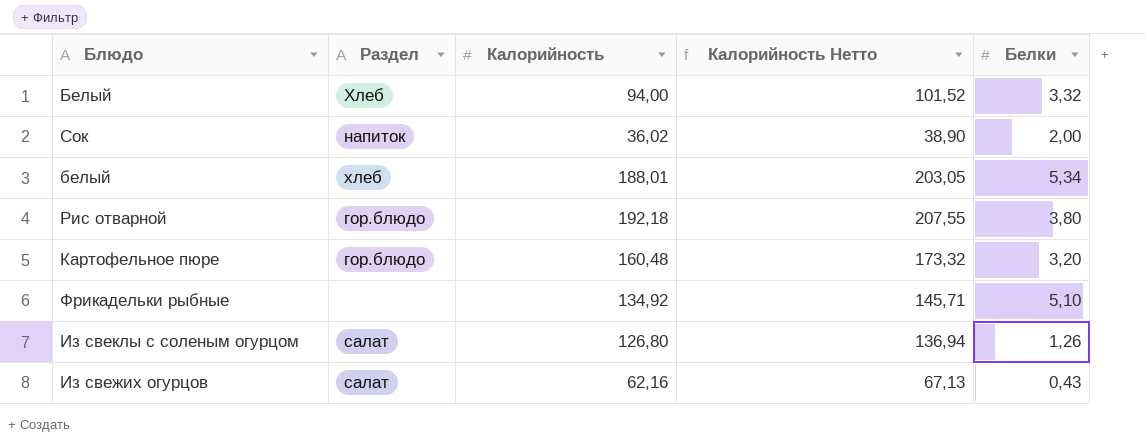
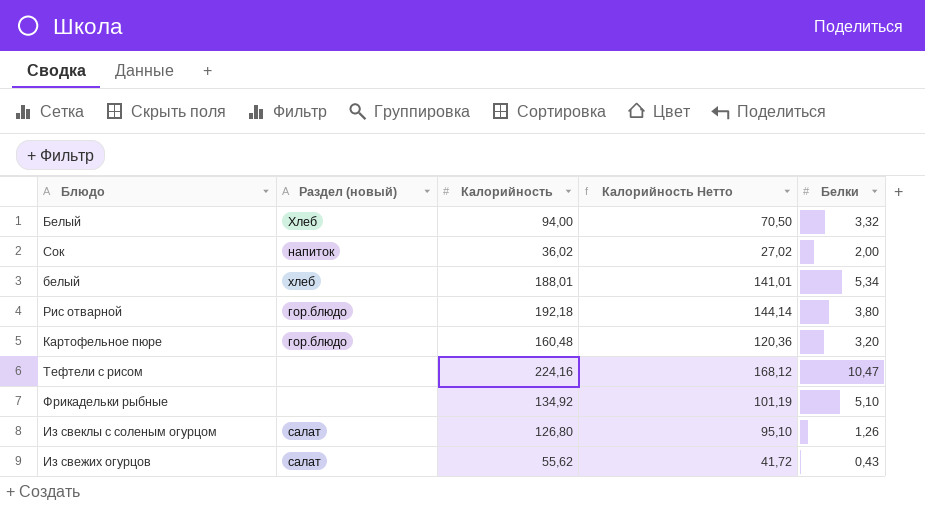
column name: Раздел -> Раздел (новый)
column Калорийность Нетто | formula: [Калорийность] * 1,08 -> [Калорийность] * 0,75
row Тефтели с рисом: none -> none | 224,16 | 168,12 | 10,47
Из свежих огурцов | Калорийность: 62,16 -> 55,62

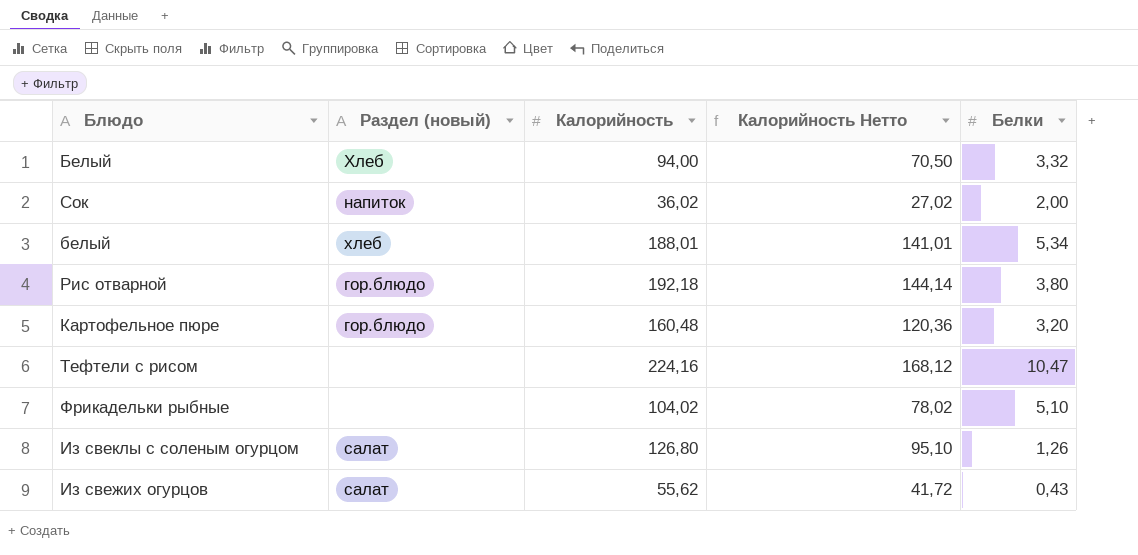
Фрикадельки рыбные | Калорийность: 134,92 -> 104,02
Фрикадельки рыбные | Калорийность Нетто: 101,19 -> 78,02

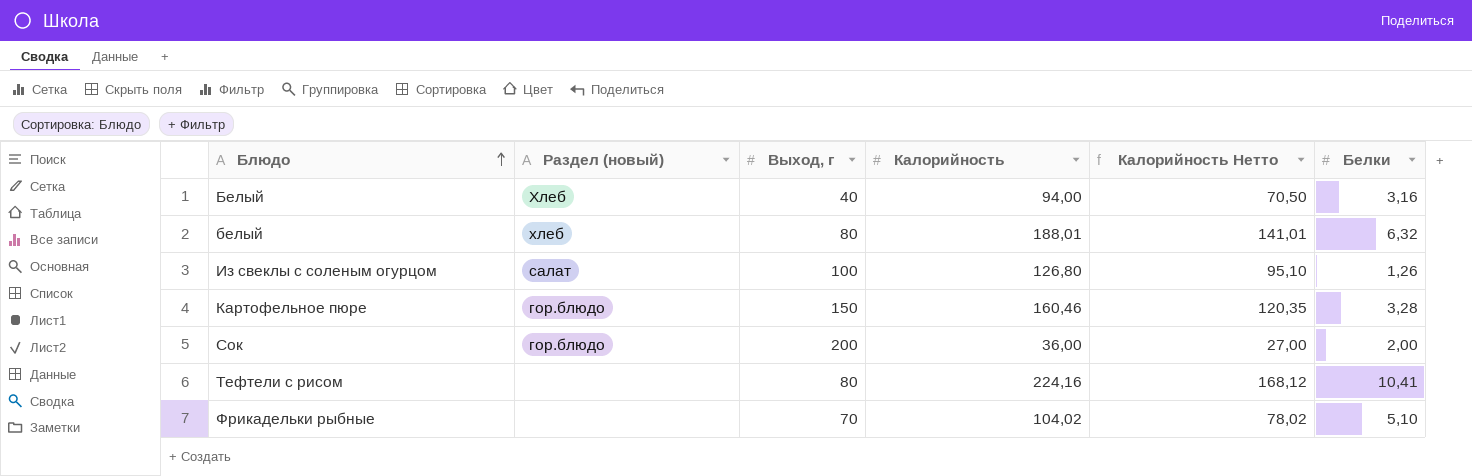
row order: none -> Блюдо ascending
column Выход, г | position: none -> 3
row Рис отварной: гор.блюдо | 192,18 | 144,14 | 3,80 -> none
row Из свежих огурцов: салат | 55,62 | 41,72 | 0,43 -> none
Белый | Белки: 3,32 -> 3,16
белый | Белки: 5,34 -> 6,32
Картофельное пюре | Калорийность: 160,48 -> 160,46
Картофельное пюре | Калорийность Нетто: 120,36 -> 120,35
Картофельное пюре | Белки: 3,20 -> 3,28
Сок | Раздел (новый): напиток -> гор.блюдо
Сок | Калорийность: 36,02 -> 36,00
Сок | Калорийность Нетто: 27,02 -> 27,00
Тефтели с рисом | Белки: 10,47 -> 10,41

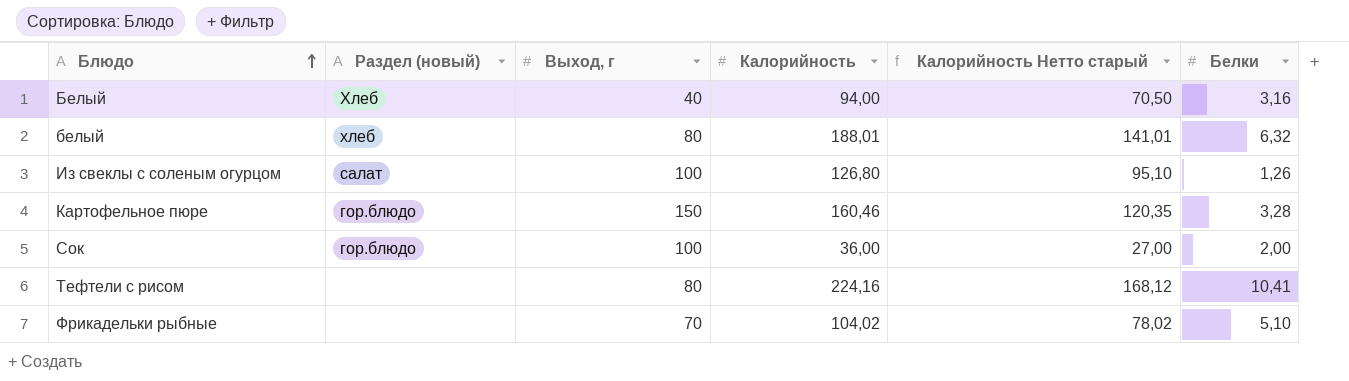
column name: Калорийность Нетто -> Калорийность Нетто старый
Сок | Выход, г: 200 -> 100

